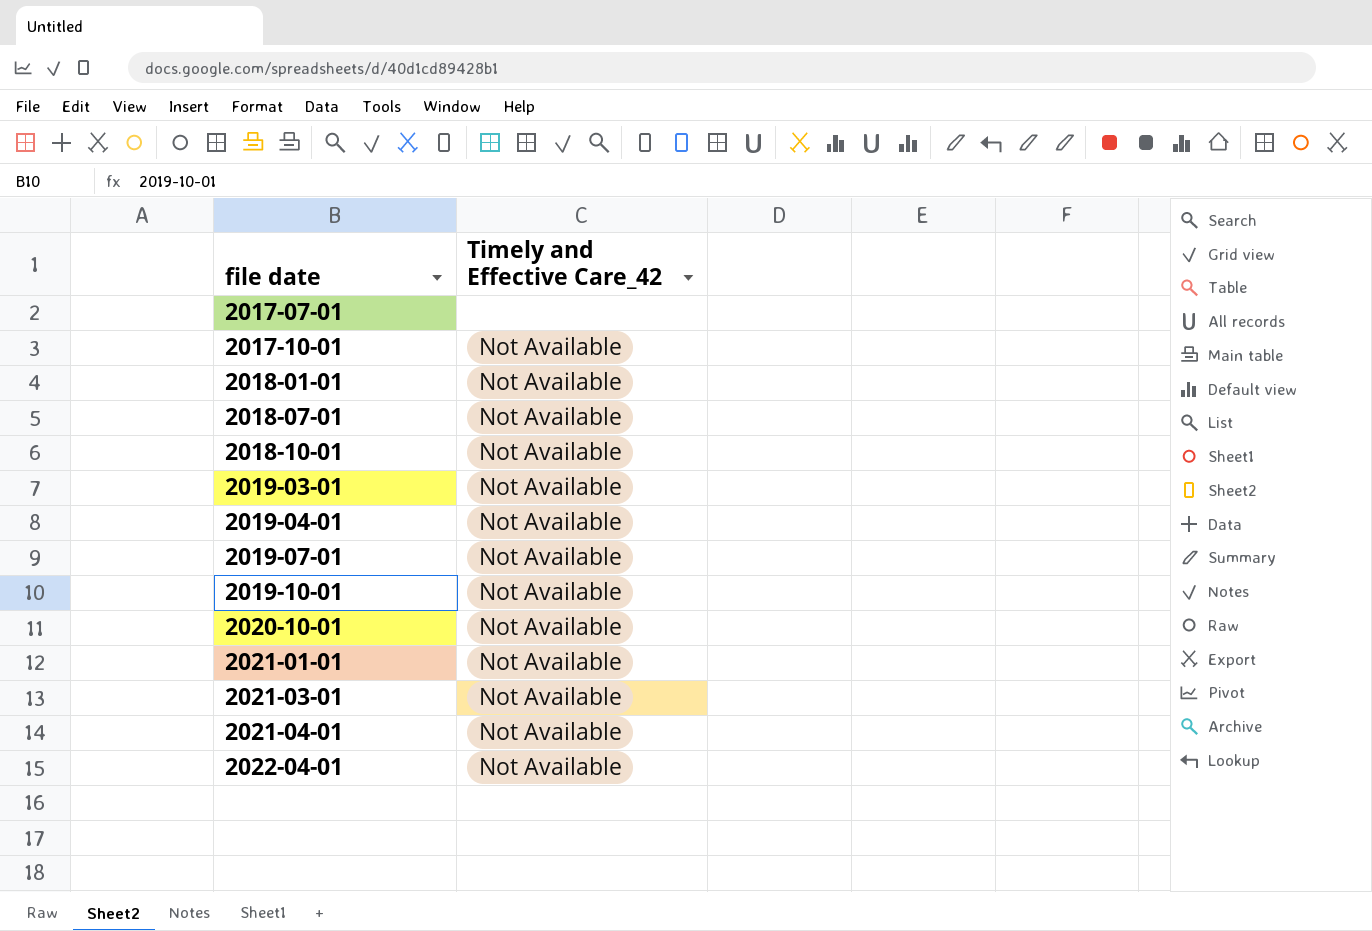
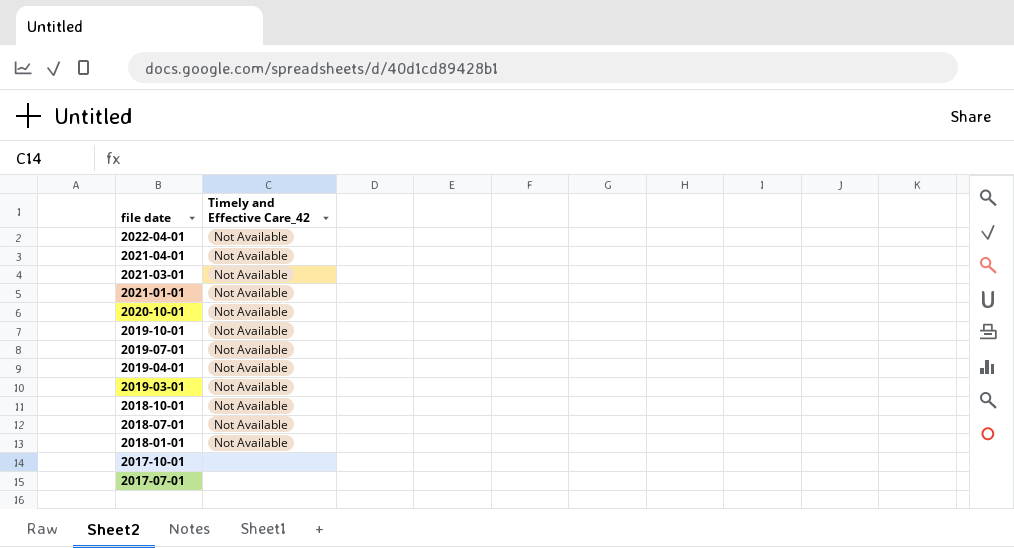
row order: file date ascending -> file date descending
2017-10-01 | Timely and Effective Care_42: Not Available -> none

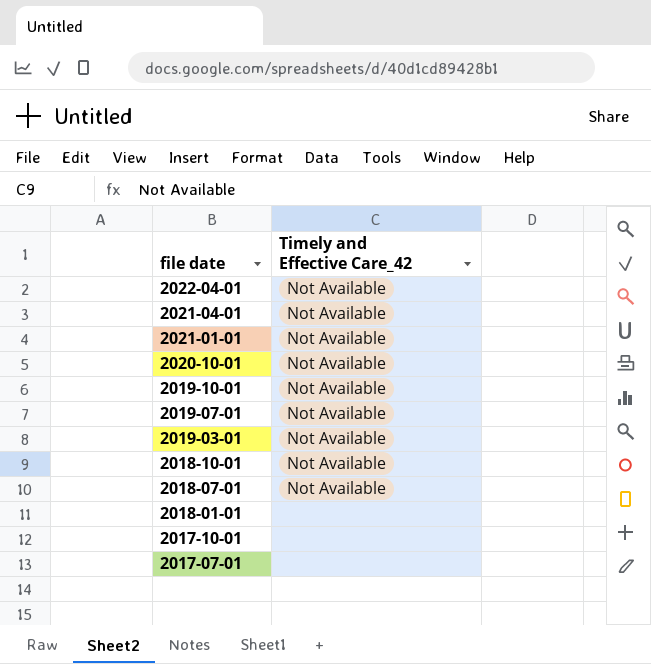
row 2021-03-01: Not Available -> none
row 2019-04-01: Not Available -> none
2018-01-01 | Timely and Effective Care_42: Not Available -> none

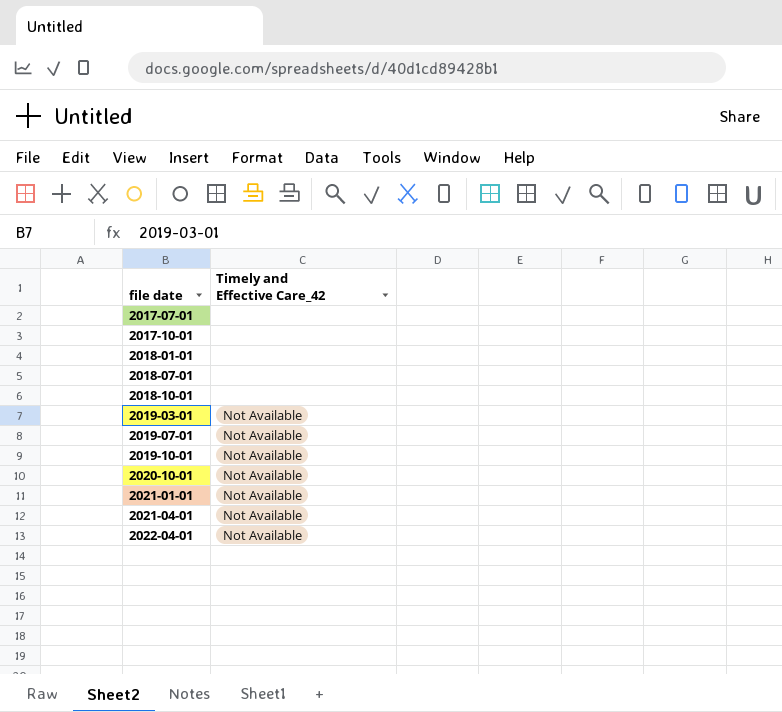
row order: file date descending -> file date ascending
2018-07-01 | Timely and Effective Care_42: Not Available -> none
2018-10-01 | Timely and Effective Care_42: Not Available -> none

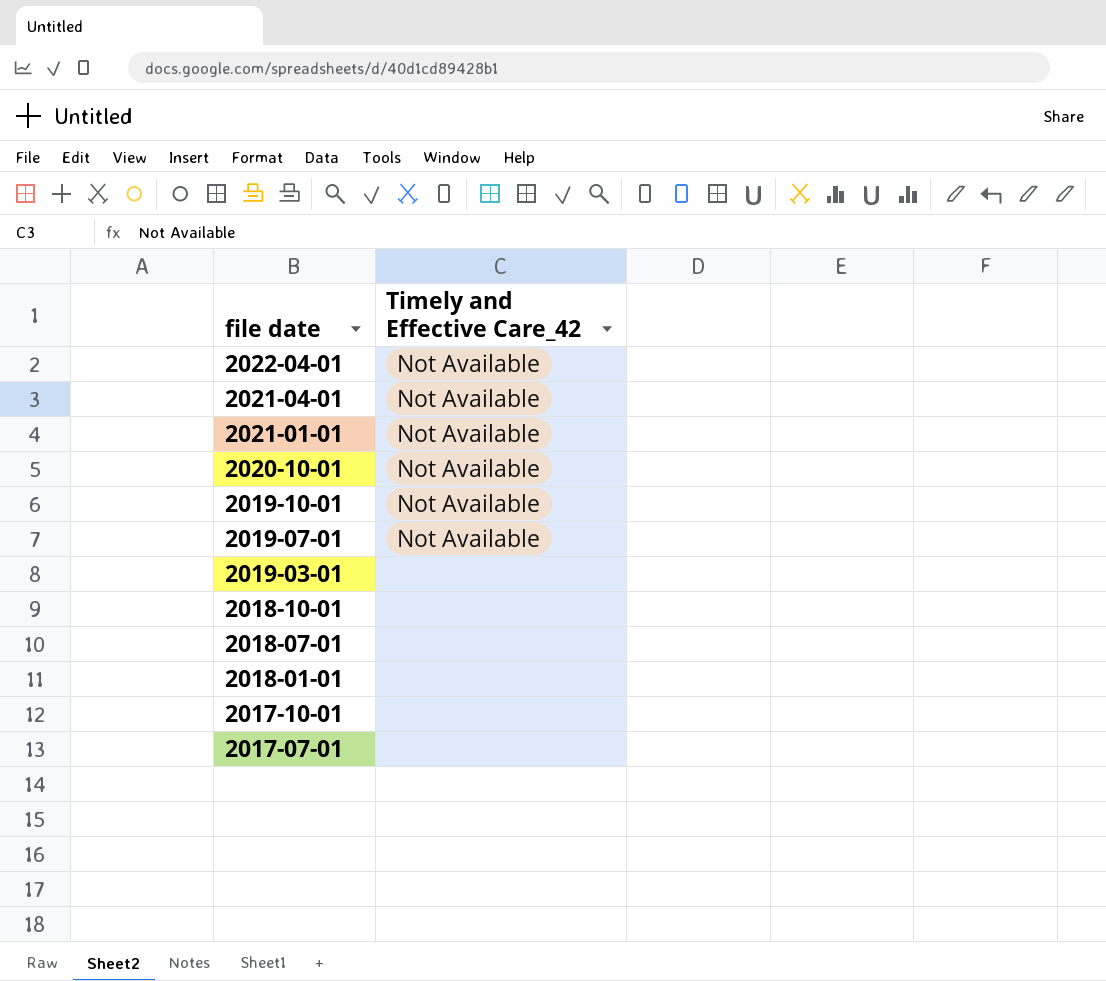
row order: file date ascending -> file date descending
2019-03-01 | Timely and Effective Care_42: Not Available -> none

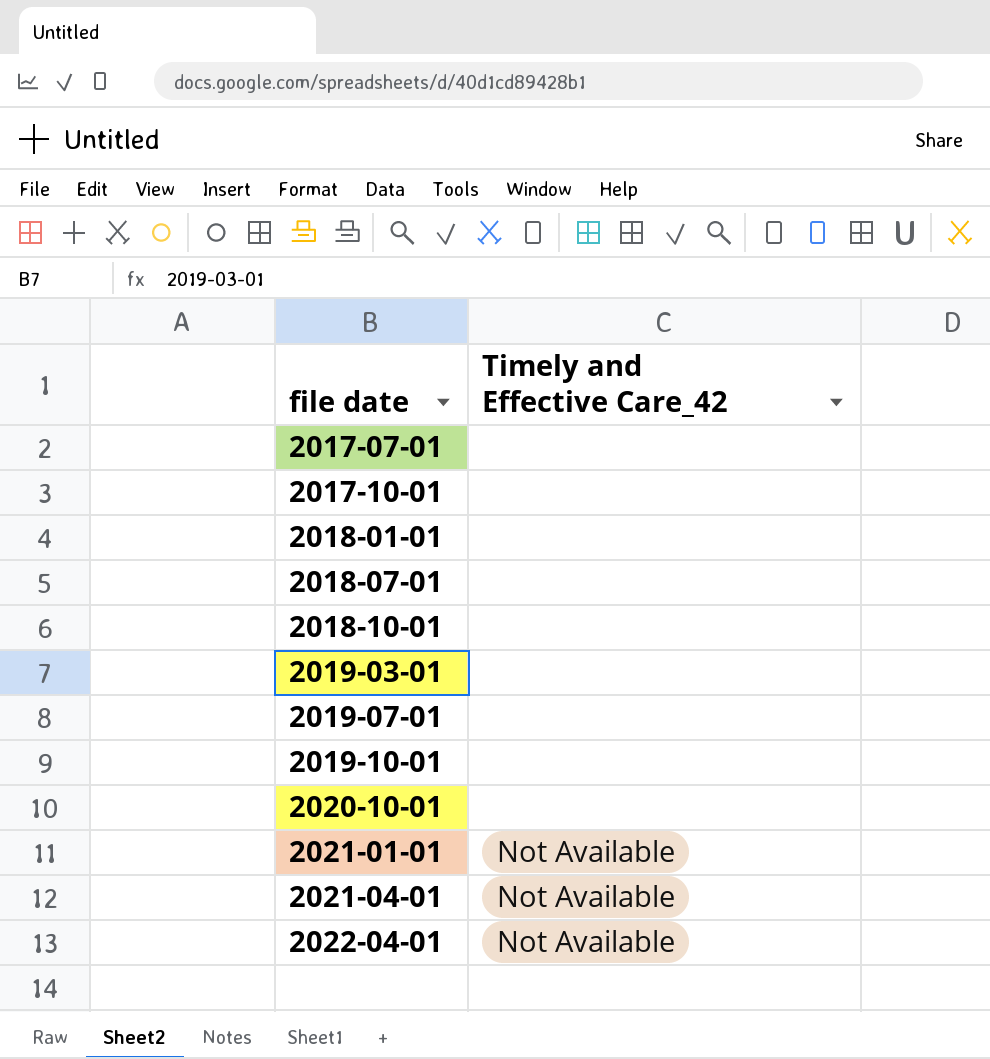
row order: file date descending -> file date ascending
2019-07-01 | Timely and Effective Care_42: Not Available -> none
2019-10-01 | Timely and Effective Care_42: Not Available -> none
2020-10-01 | Timely and Effective Care_42: Not Available -> none

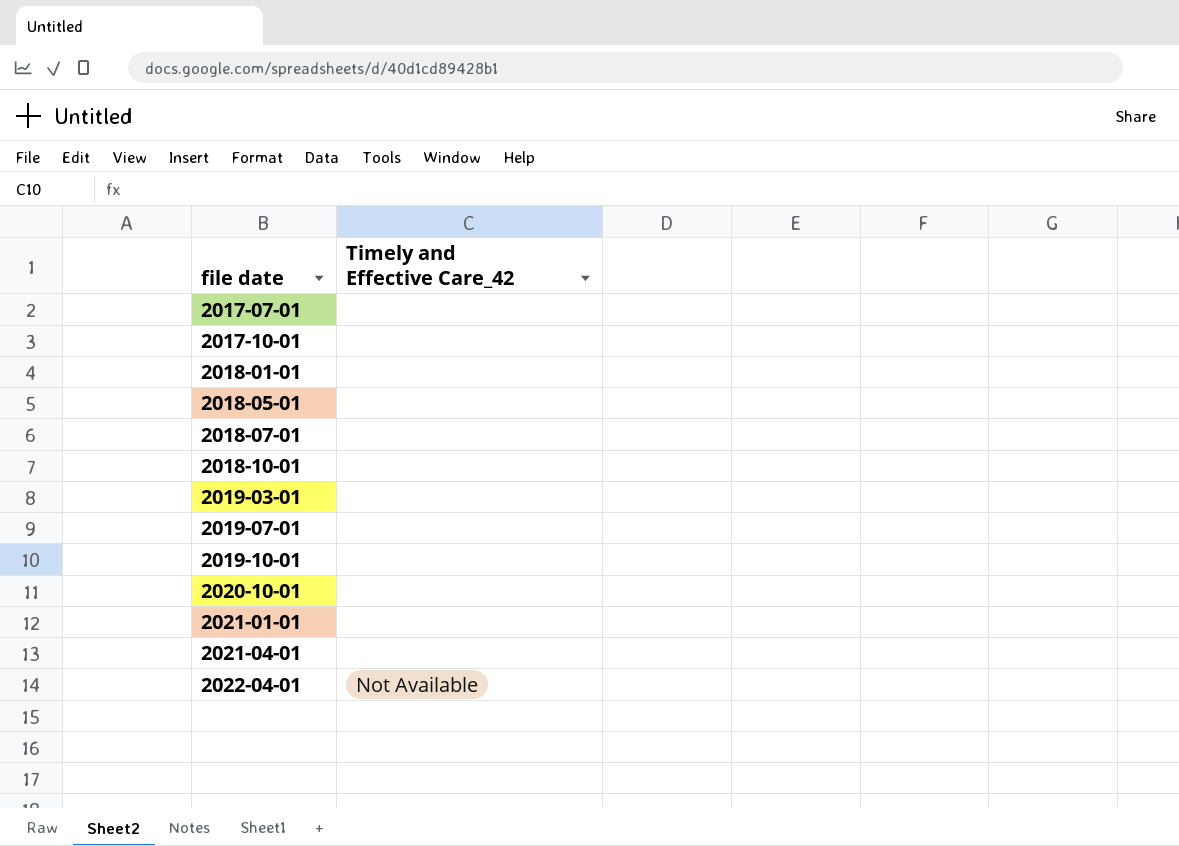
row 2018-05-01: none -> none
2021-01-01 | Timely and Effective Care_42: Not Available -> none
2021-04-01 | Timely and Effective Care_42: Not Available -> none

